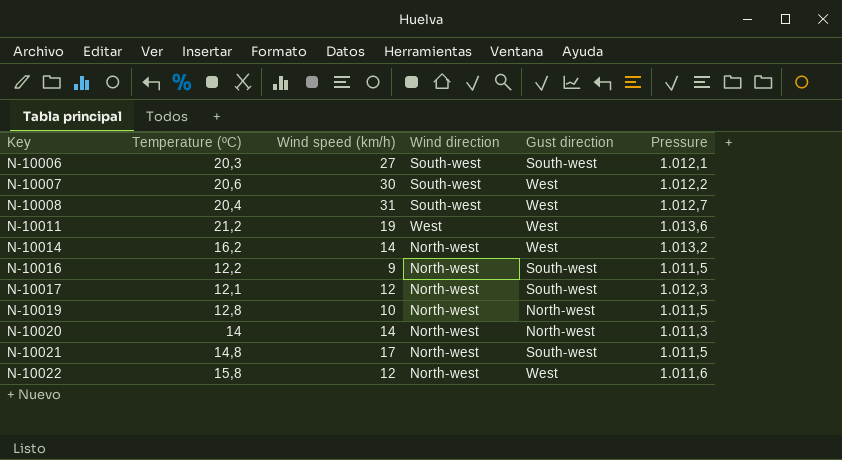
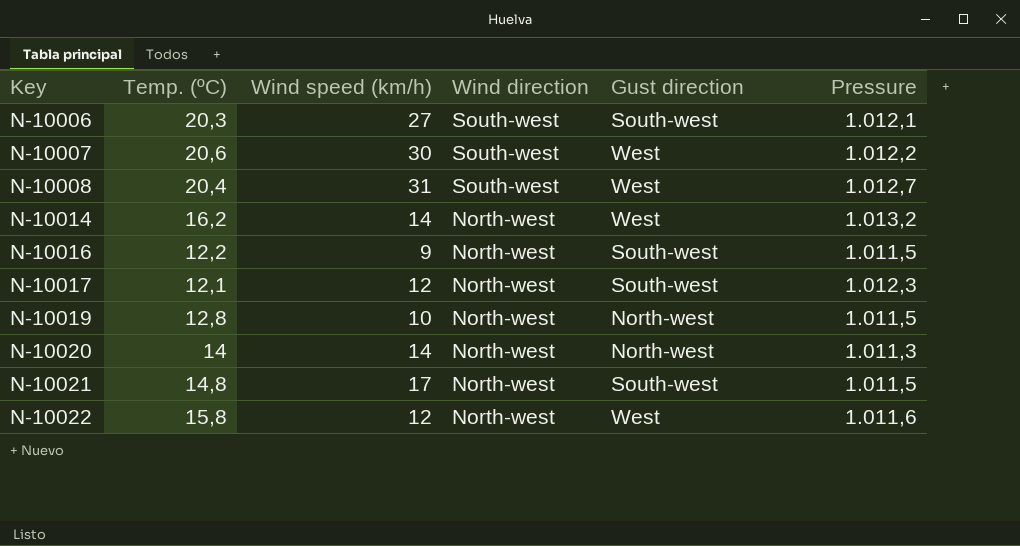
column name: Temperature (ºC) -> Temp. (ºC)
row N-10011: 21,2 | 19 | West | West | 1.013,6 -> none

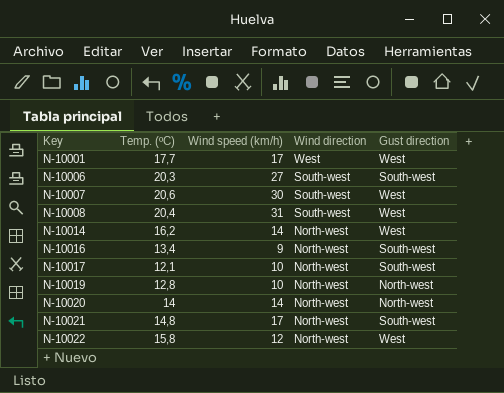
column Pressure | position: 6 -> none
row N-10001: none -> 17,7 | 17 | West | West
N-10016 | Temp. (ºC): 12,2 -> 13,4
N-10017 | Wind speed (km/h): 12 -> 10

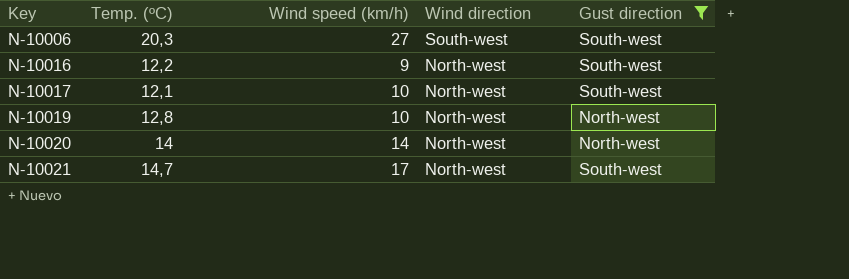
filter: none -> Gust direction != West
N-10016 | Temp. (ºC): 13,4 -> 12,2
N-10021 | Temp. (ºC): 14,8 -> 14,7

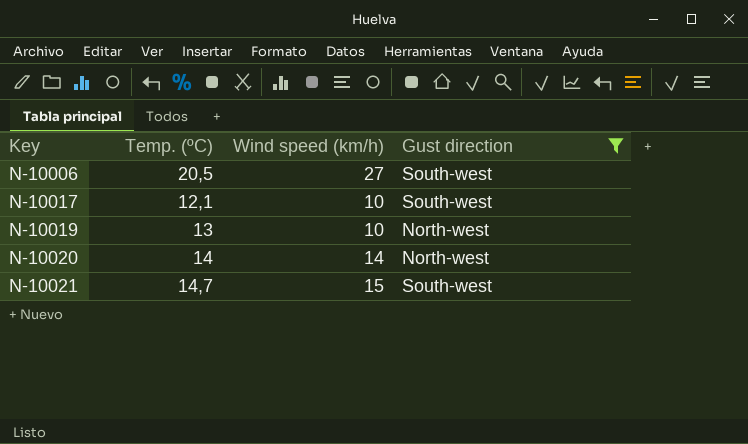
column Wind direction | position: 4 -> none
row N-10016: 12,2 | 9 | North-west | South-west -> none
N-10006 | Temp. (ºC): 20,3 -> 20,5
N-10019 | Temp. (ºC): 12,8 -> 13
N-10021 | Wind speed (km/h): 17 -> 15

